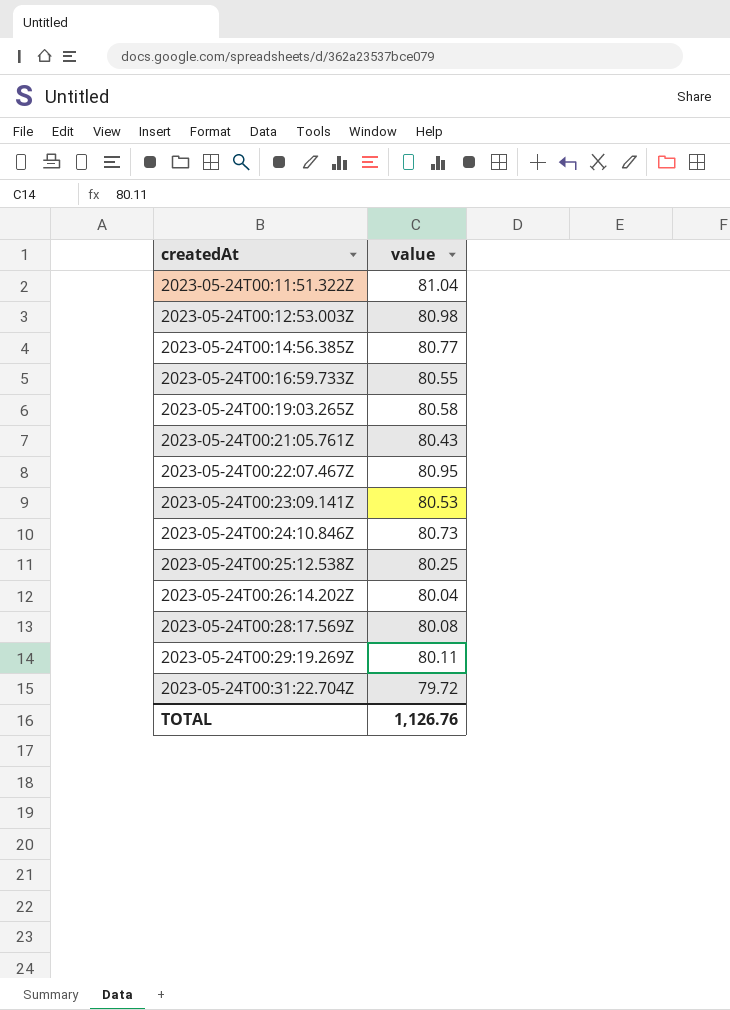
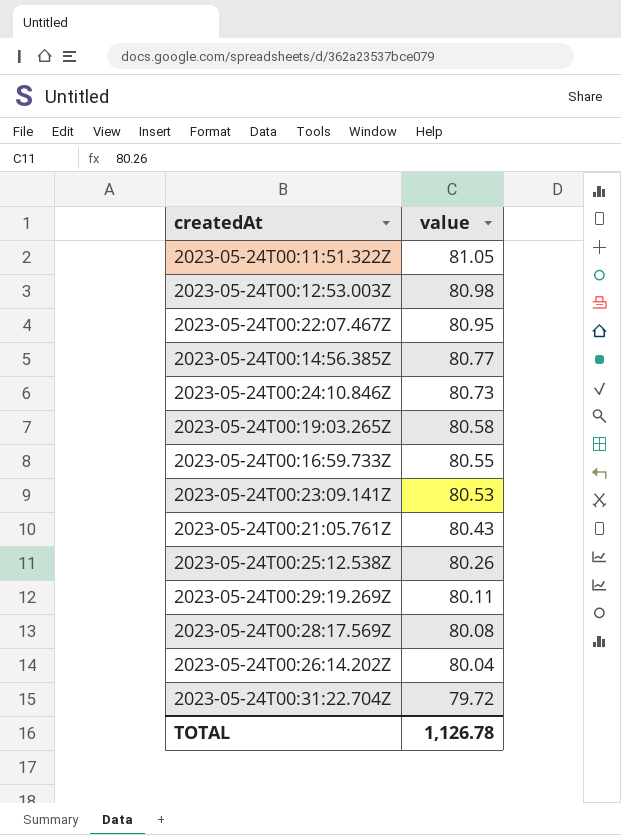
row order: createdAt ascending -> value descending
2023-05-24T00:11:51.322Z | value: 81.04 -> 81.05
2023-05-24T00:25:12.538Z | value: 80.25 -> 80.26
TOTAL | value: 1,126.76 -> 1,126.78

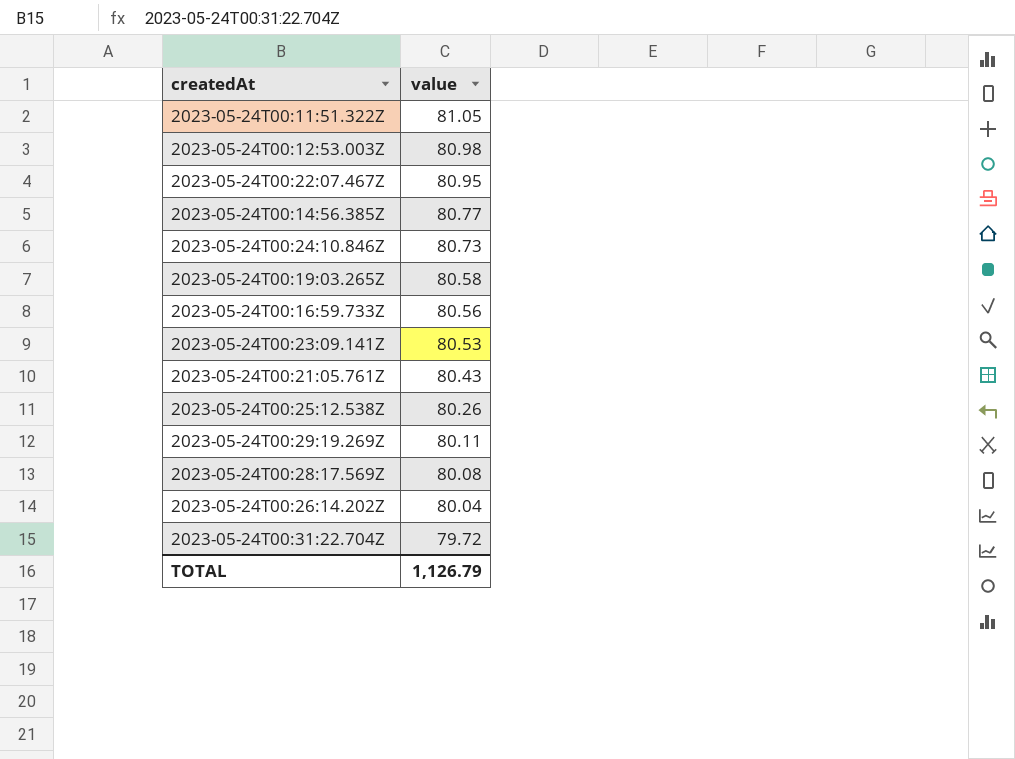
2023-05-24T00:16:59.733Z | value: 80.55 -> 80.56
TOTAL | value: 1,126.78 -> 1,126.79

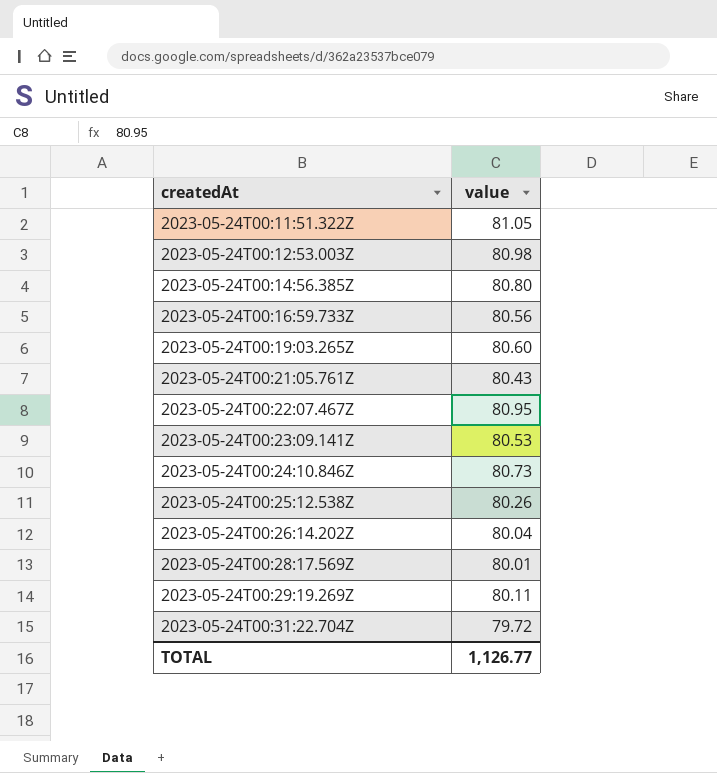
row order: value descending -> createdAt ascending
2023-05-24T00:14:56.385Z | value: 80.77 -> 80.80
2023-05-24T00:19:03.265Z | value: 80.58 -> 80.60
2023-05-24T00:28:17.569Z | value: 80.08 -> 80.01
TOTAL | value: 1,126.79 -> 1,126.77

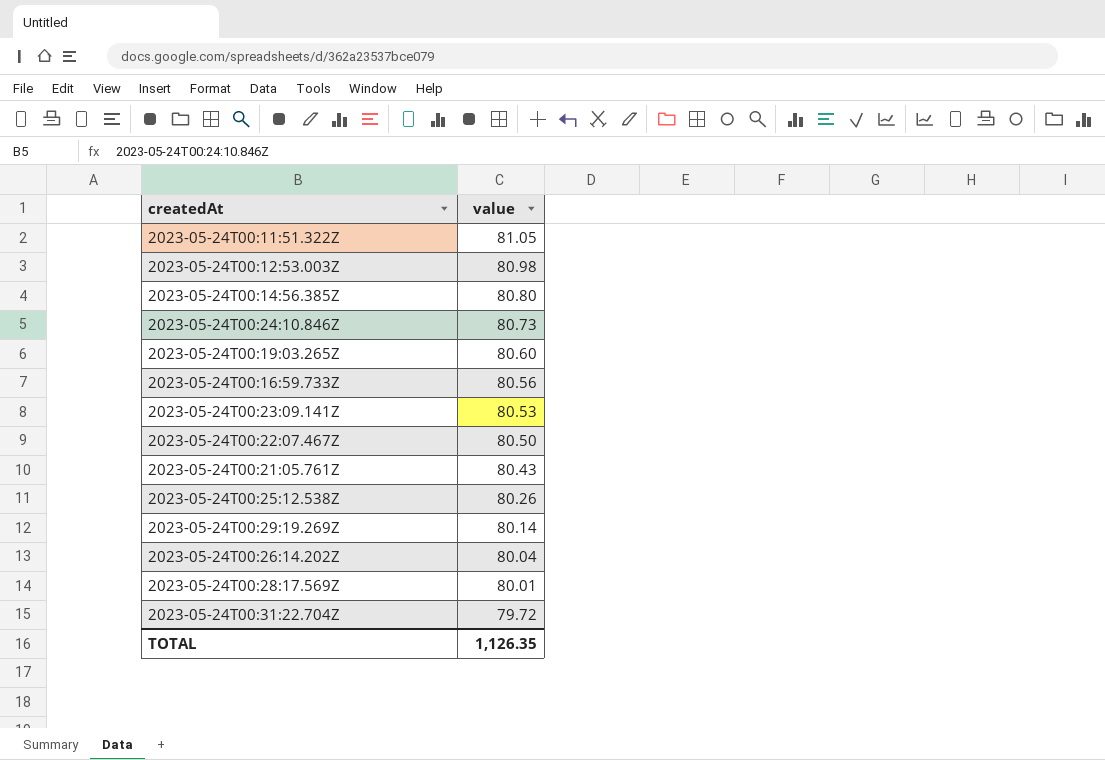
row order: createdAt ascending -> value descending
2023-05-24T00:22:07.467Z | value: 80.95 -> 80.50
2023-05-24T00:29:19.269Z | value: 80.11 -> 80.14
TOTAL | value: 1,126.77 -> 1,126.35

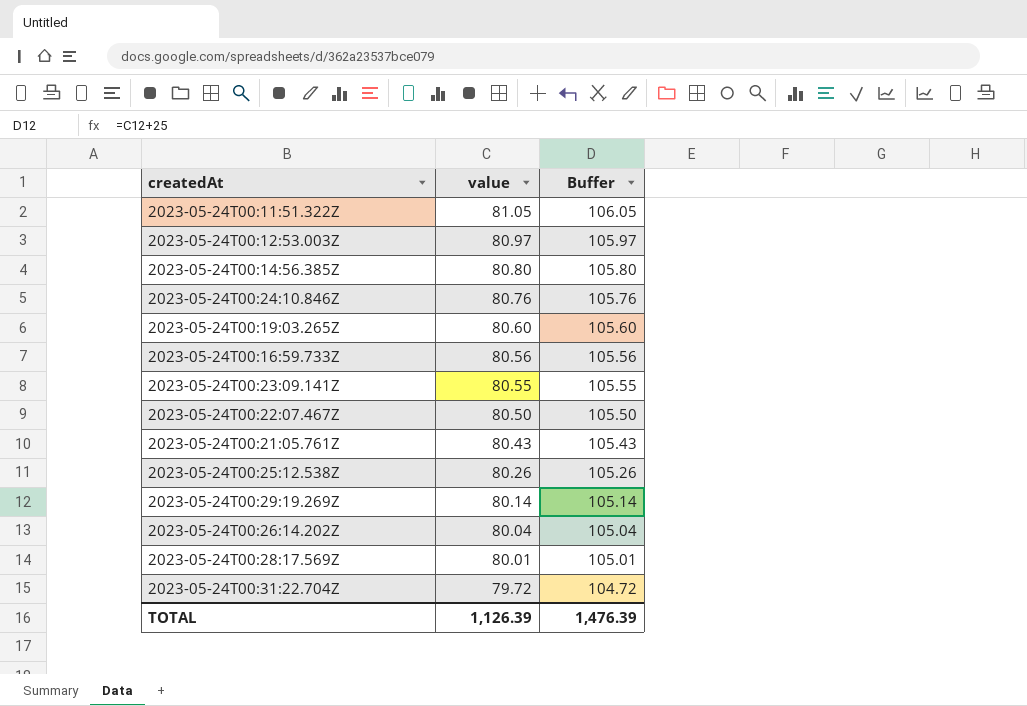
column Buffer | formula: none -> [value] + 25
2023-05-24T00:12:53.003Z | value: 80.98 -> 80.97
2023-05-24T00:24:10.846Z | value: 80.73 -> 80.76
2023-05-24T00:23:09.141Z | value: 80.53 -> 80.55
TOTAL | value: 1,126.35 -> 1,126.39

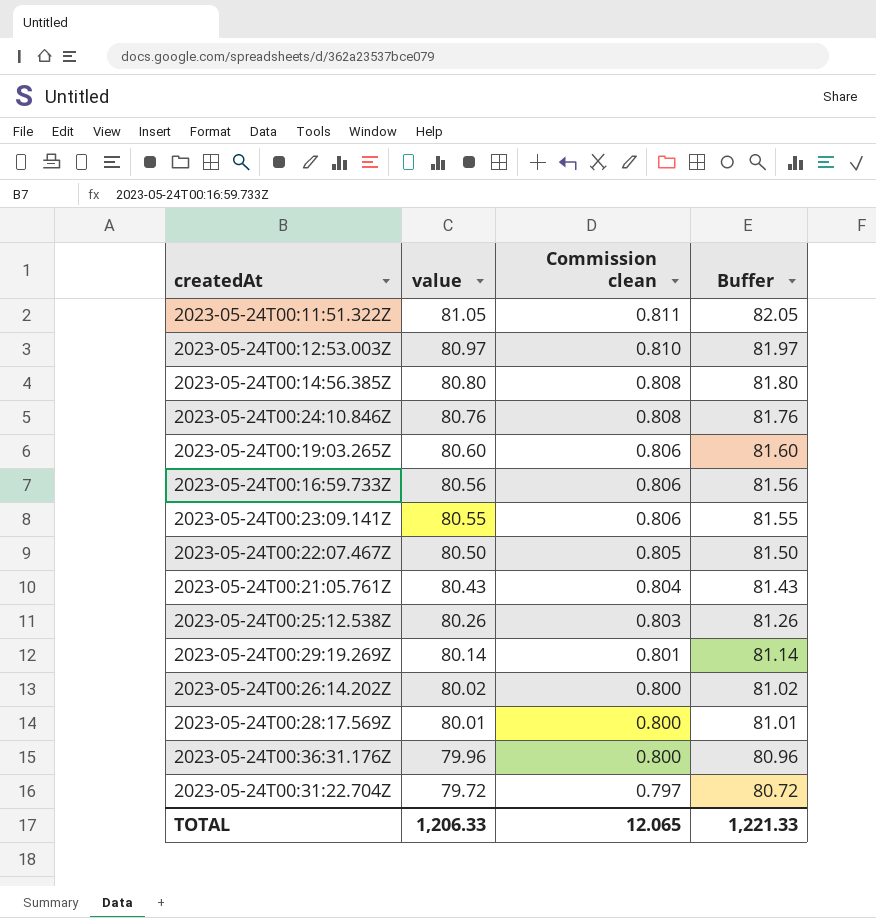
column Commission clean | formula: none -> [value] * 0.01
column Buffer | formula: [value] + 25 -> [value] + 1
2023-05-24T00:26:14.202Z | value: 80.04 -> 80.02
row 2023-05-24T00:36:31.176Z: none -> 79.96 | 0.800 | 80.96
TOTAL | value: 1,126.39 -> 1,206.33
TOTAL | Buffer: 1,476.39 -> 1,221.33

